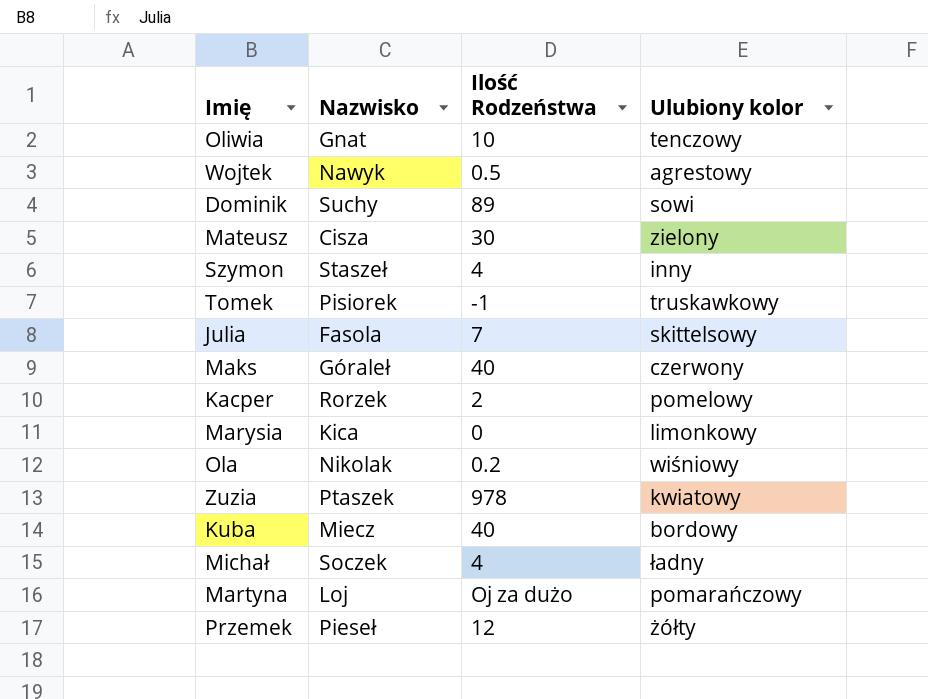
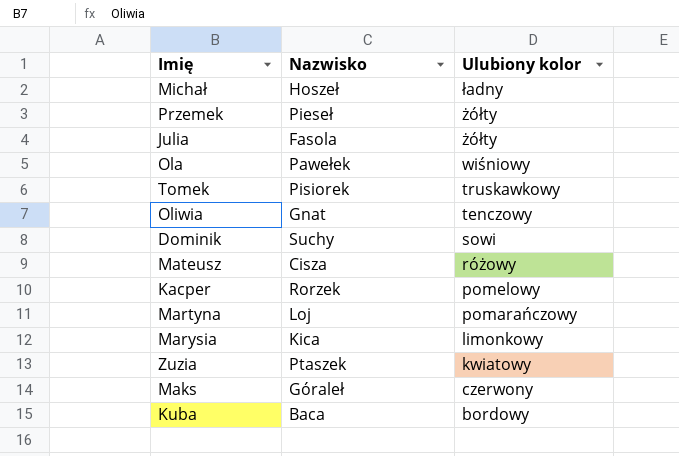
row order: none -> Ulubiony kolor descending
column Ilość Rodzeństwa | position: 3 -> none
row Wojtek: Nawyk | 0.5 | agrestowy -> none
row Szymon: Staszeł | 4 | inny -> none
Michał | Nazwisko: Soczek -> Hoszeł
Julia | Ulubiony kolor: skittelsowy -> żółty
Ola | Nazwisko: Nikolak -> Pawełek
Mateusz | Ulubiony kolor: zielony -> różowy
Kuba | Nazwisko: Miecz -> Baca

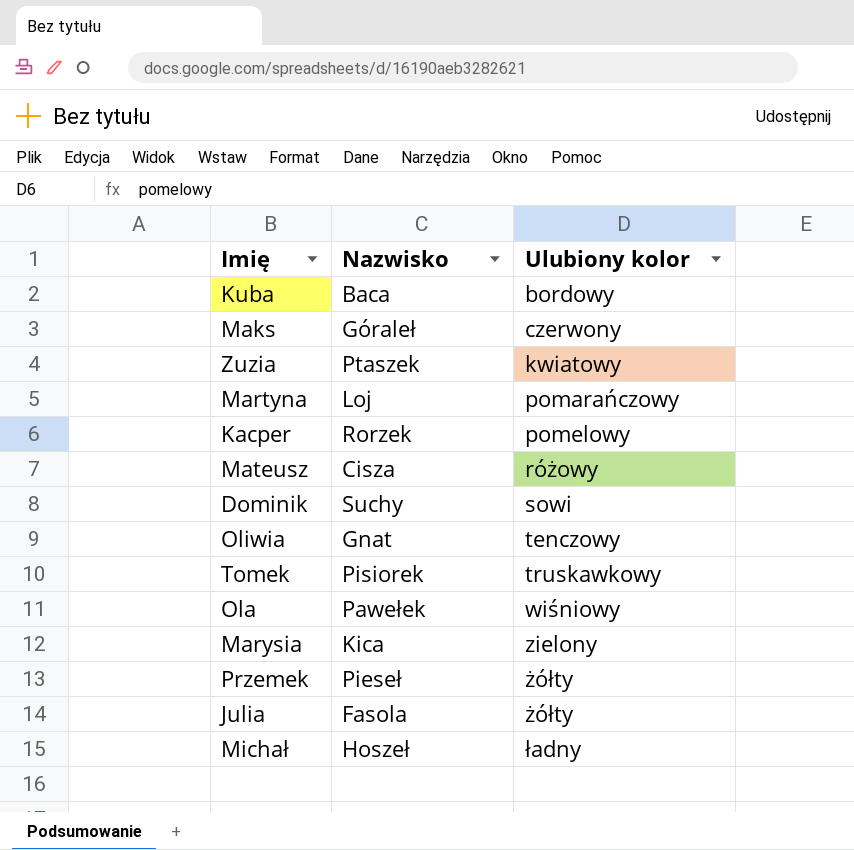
row order: Ulubiony kolor descending -> Ulubiony kolor ascending
Marysia | Ulubiony kolor: limonkowy -> zielony

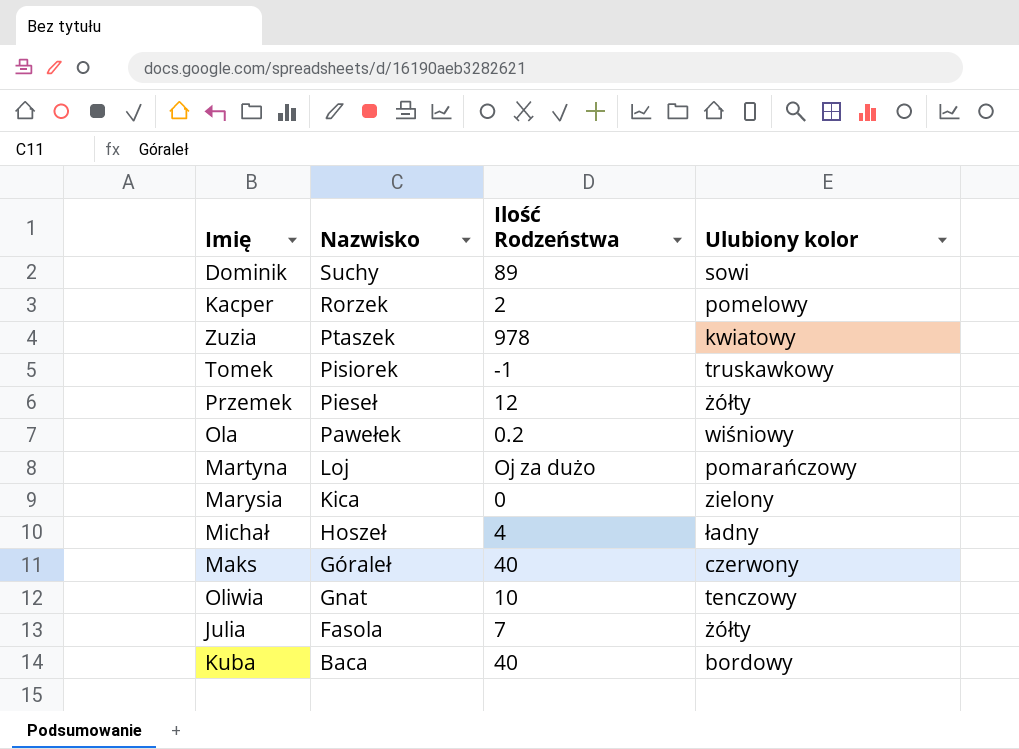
row order: Ulubiony kolor ascending -> Nazwisko descending
column Ilość Rodzeństwa | position: none -> 3
row Mateusz: Cisza | różowy -> none

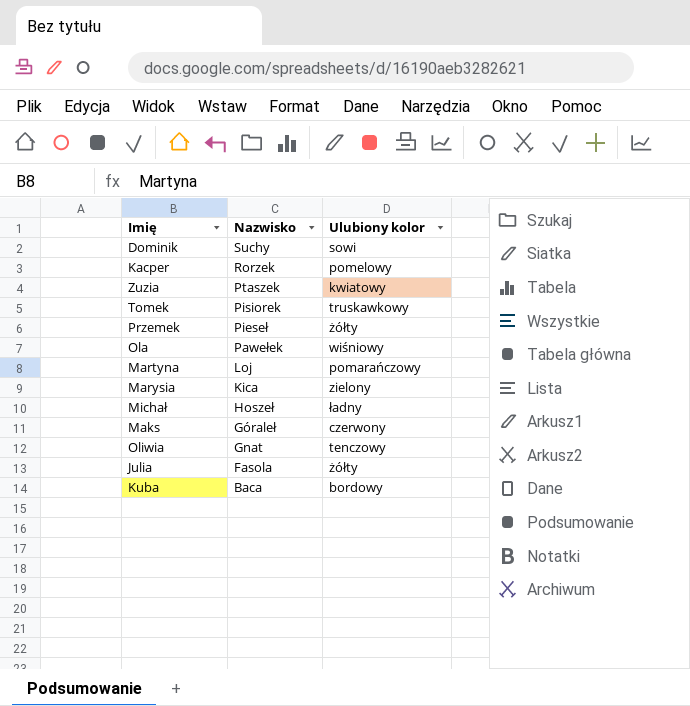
column Ilość Rodzeństwa | position: 3 -> none

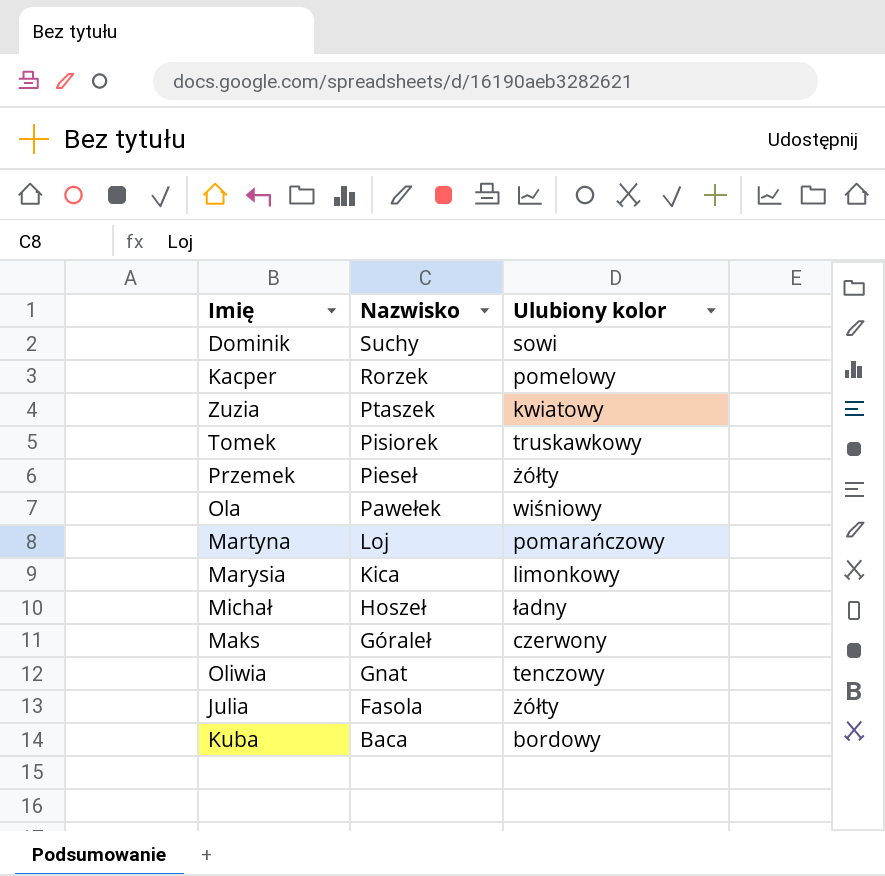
Marysia | Ulubiony kolor: zielony -> limonkowy

